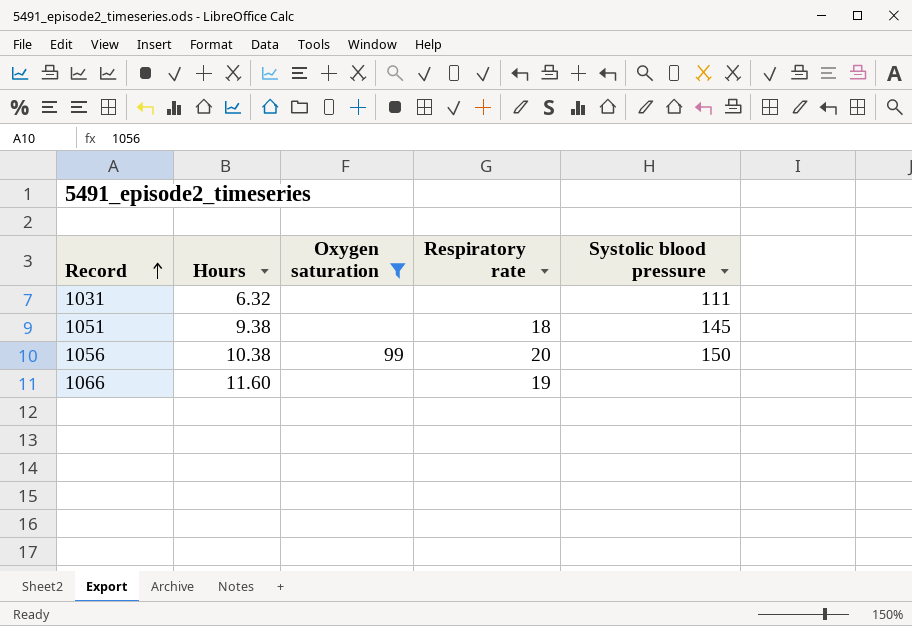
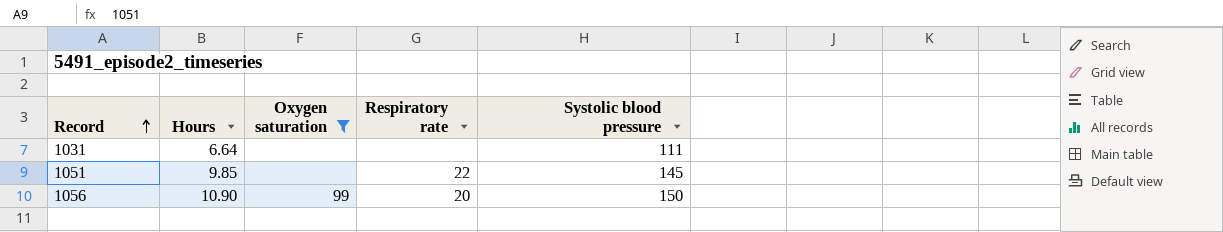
row 1066: 11.60 | none | 19 | none -> none
1031 | Hours: 6.32 -> 6.64
1051 | Hours: 9.38 -> 9.85
1051 | Respiratory rate: 18 -> 22
1056 | Hours: 10.38 -> 10.90

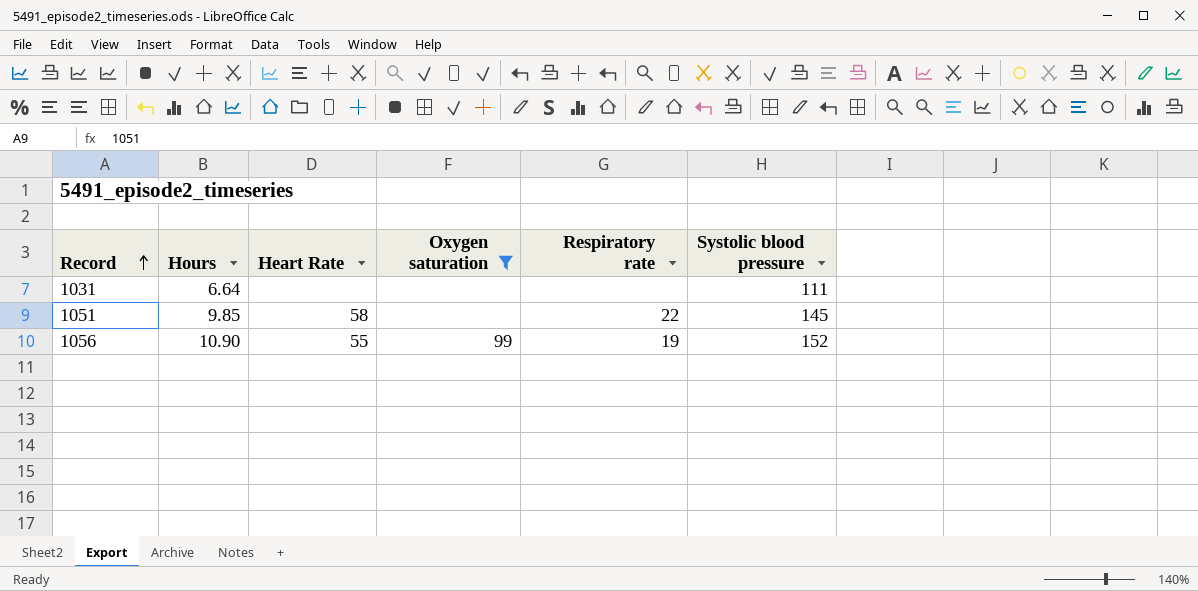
column Heart Rate | position: none -> 3
1056 | Respiratory rate: 20 -> 19
1056 | Systolic blood pressure: 150 -> 152

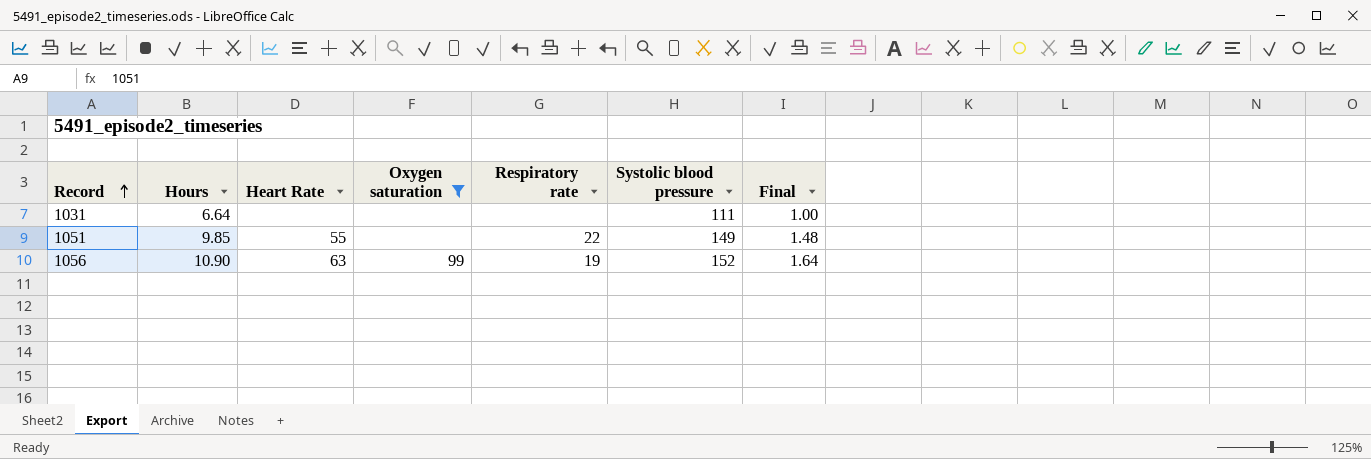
column Final | formula: none -> [Hours] * 0.15
1051 | Heart Rate: 58 -> 55
1051 | Systolic blood pressure: 145 -> 149
1056 | Heart Rate: 55 -> 63

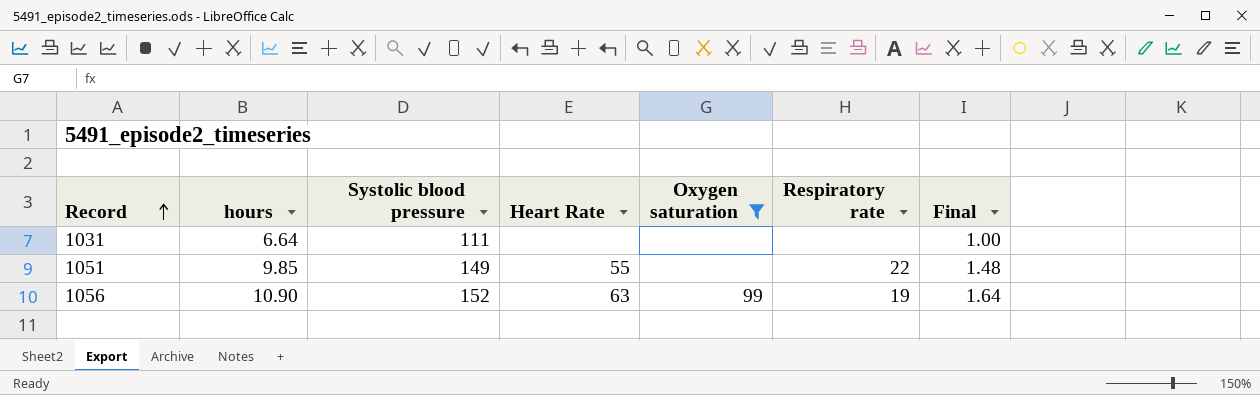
column name: Hours -> hours
column Systolic blood pressure | position: 6 -> 3

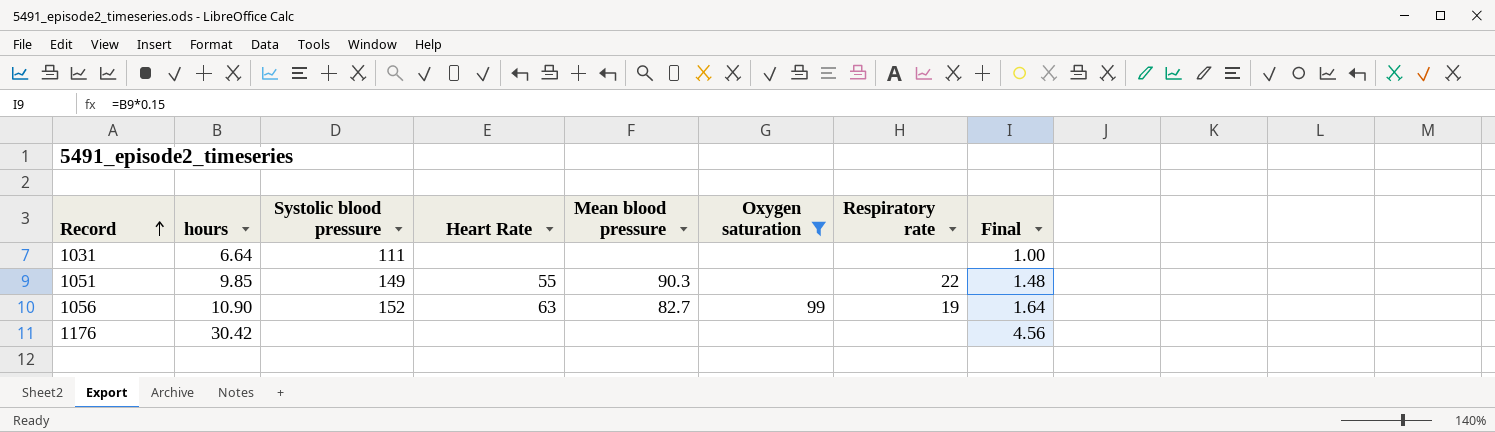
column Mean blood pressure | position: none -> 5
row 1176: none -> 30.42 | none | none | none | none | none | 4.56

